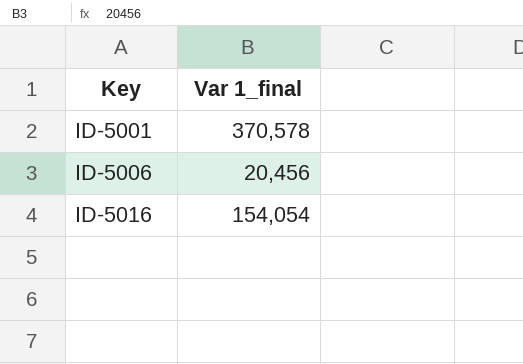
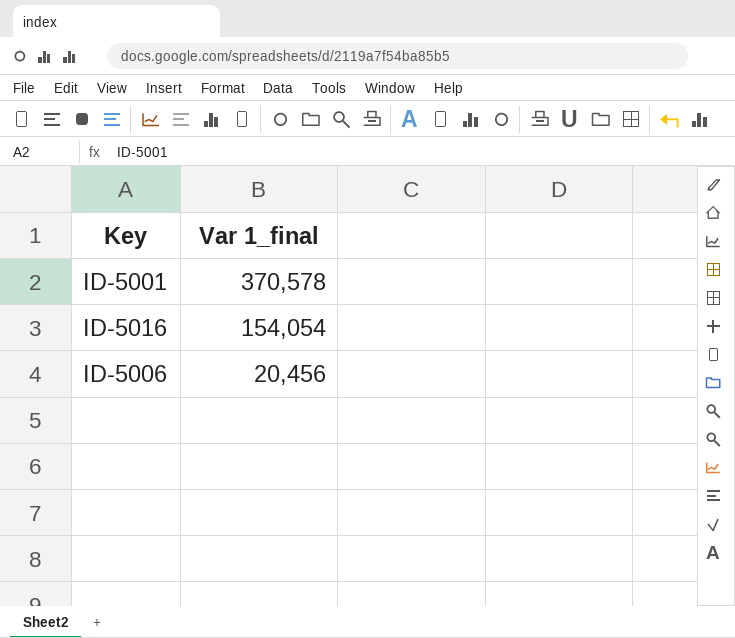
row order: Key ascending -> Var 1_final descending

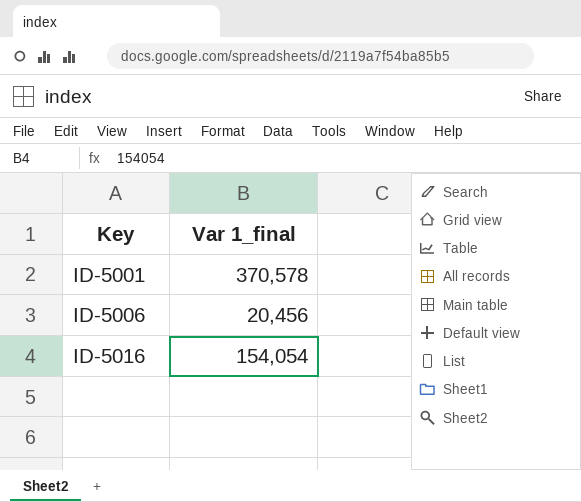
row order: Var 1_final descending -> Key ascending

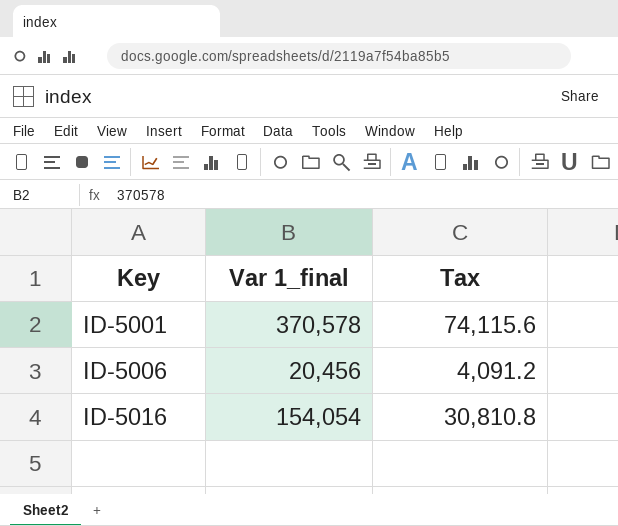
column Tax | formula: none -> [Var 1_final] * 0.2

